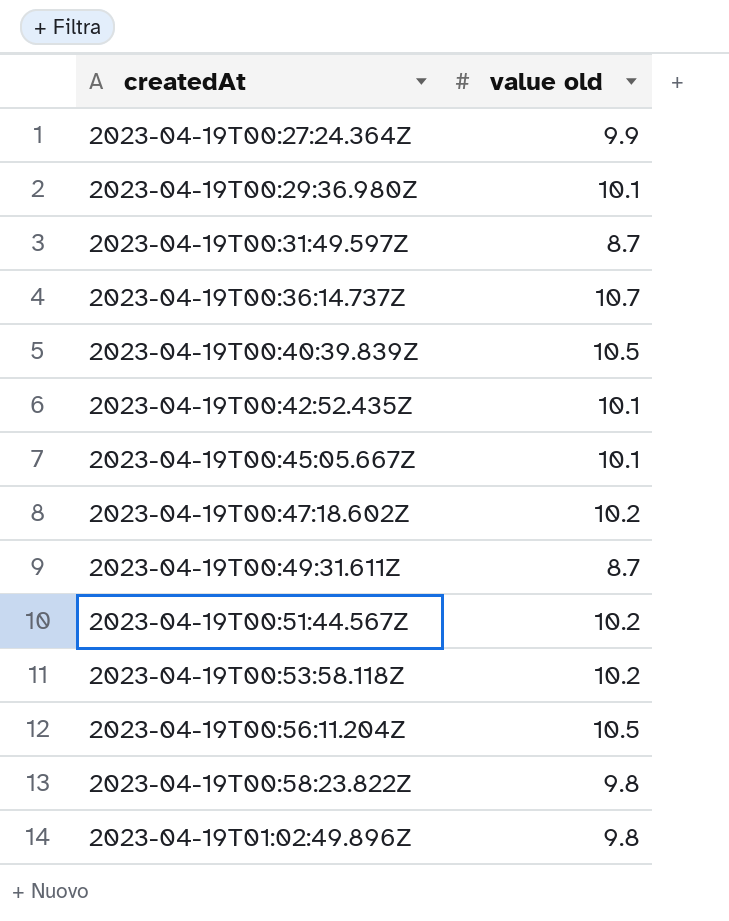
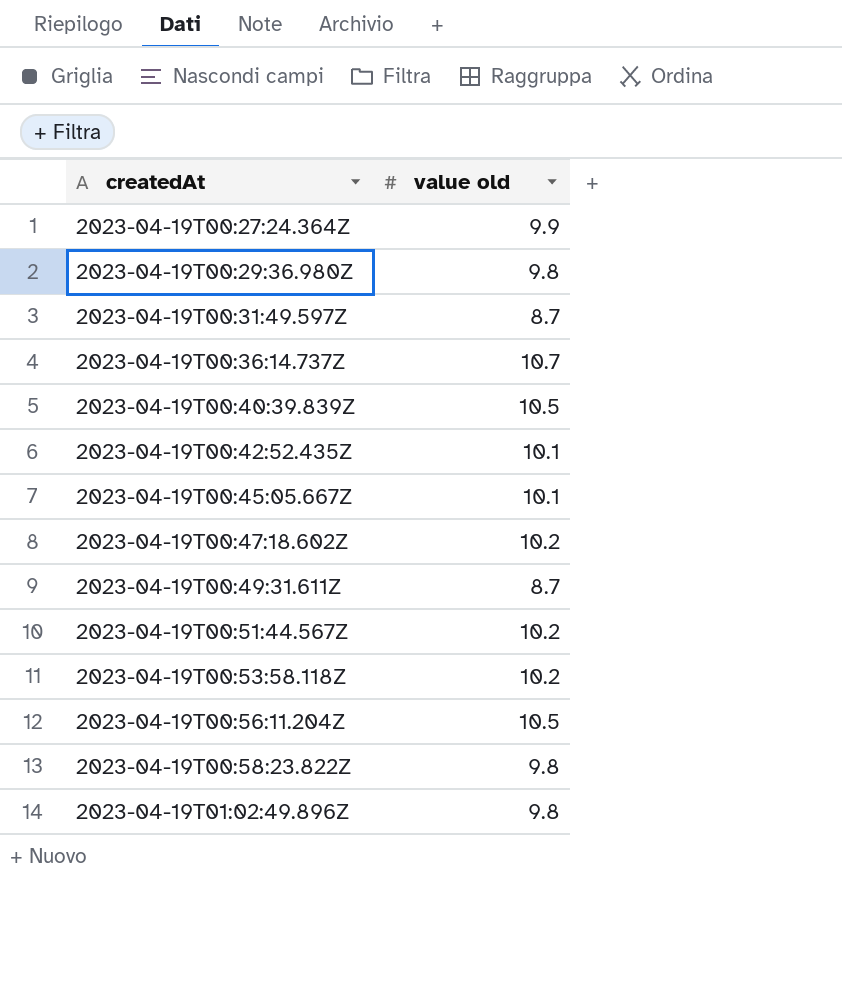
2023-04-19T00:29:36.980Z | value old: 10.1 -> 9.8

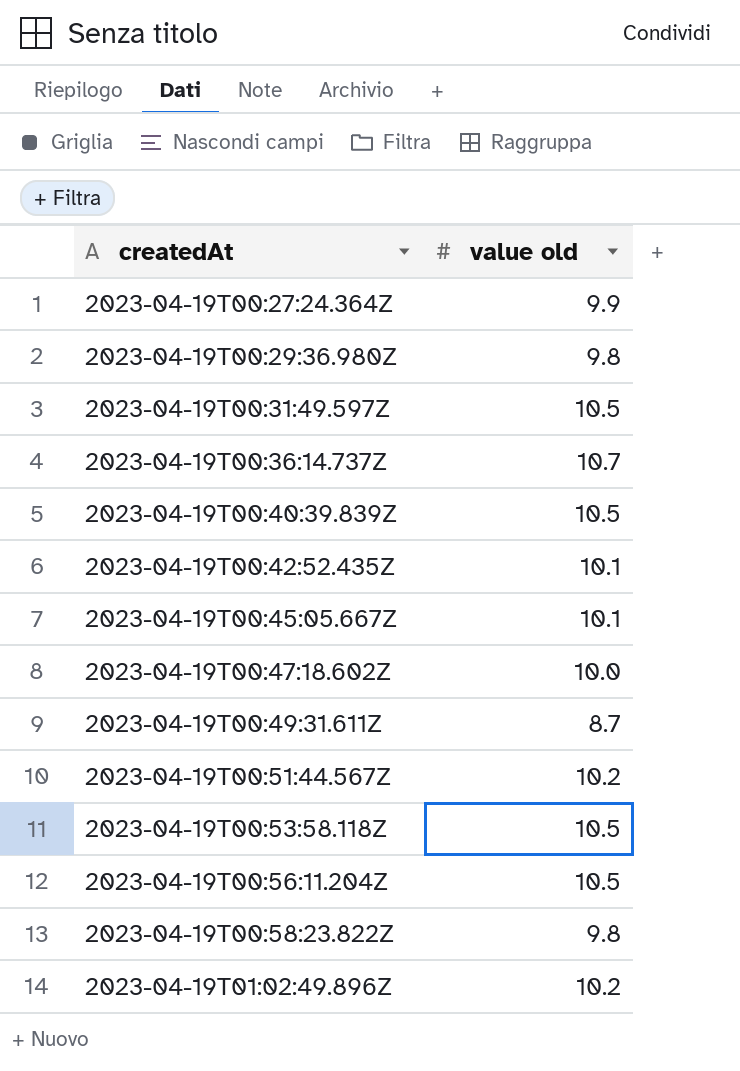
2023-04-19T00:31:49.597Z | value old: 8.7 -> 10.5
2023-04-19T00:47:18.602Z | value old: 10.2 -> 10.0
2023-04-19T00:53:58.118Z | value old: 10.2 -> 10.5
2023-04-19T01:02:49.896Z | value old: 9.8 -> 10.2

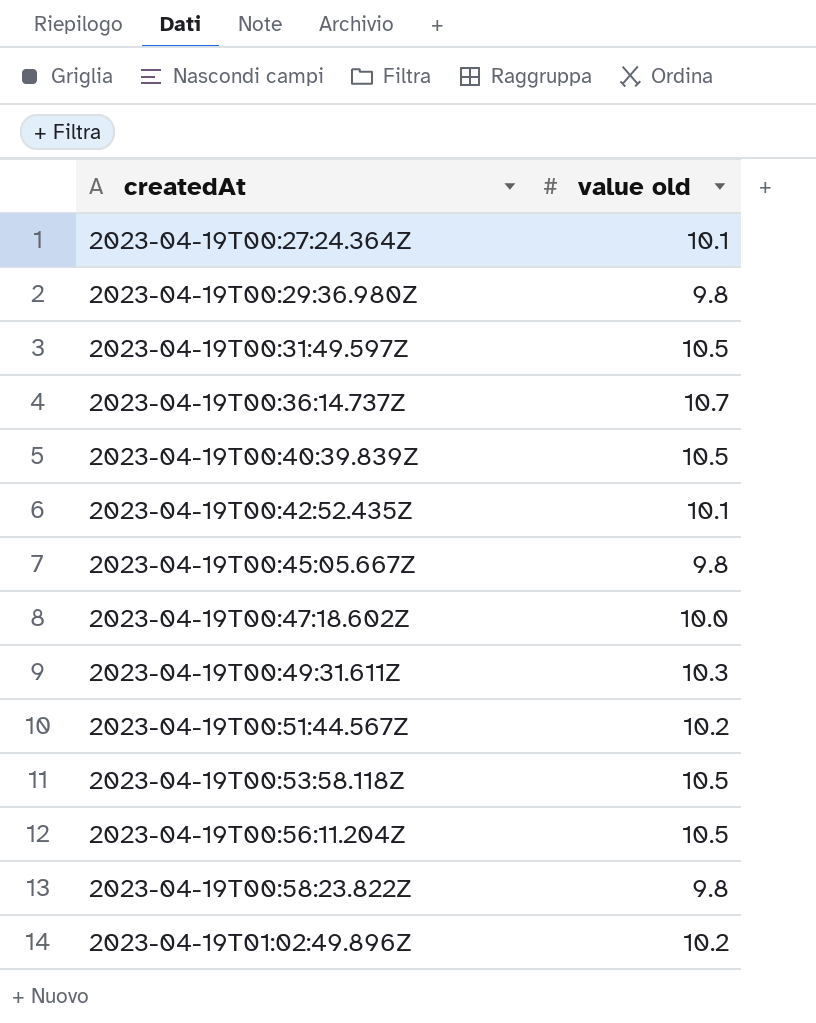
2023-04-19T00:27:24.364Z | value old: 9.9 -> 10.1
2023-04-19T00:45:05.667Z | value old: 10.1 -> 9.8
2023-04-19T00:49:31.611Z | value old: 8.7 -> 10.3

